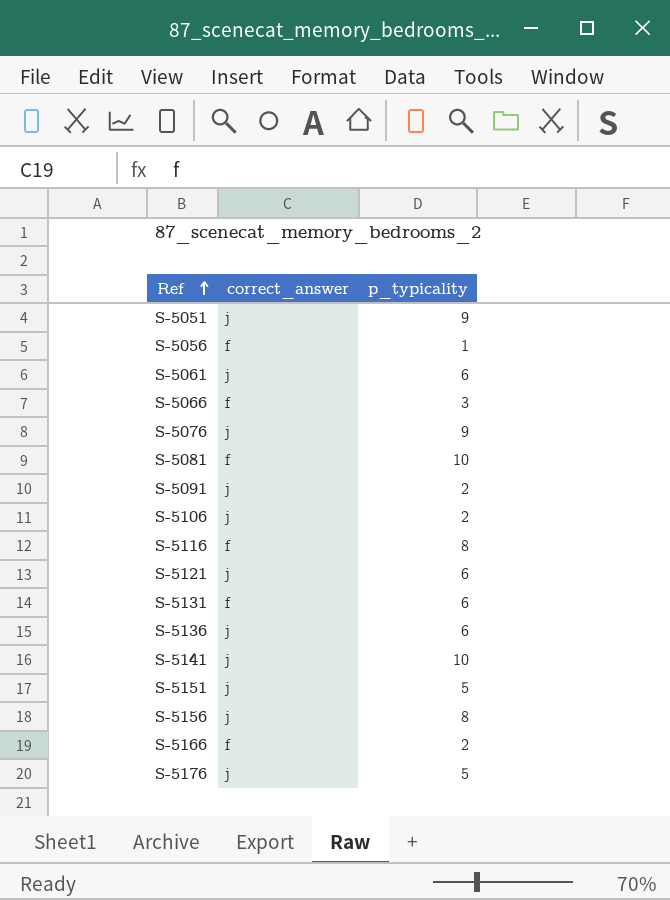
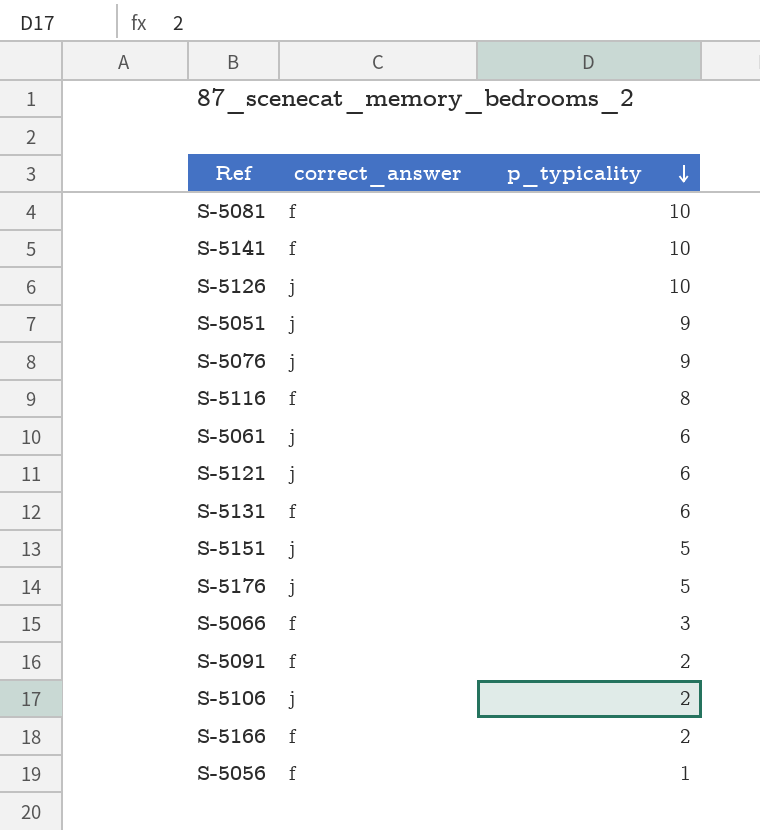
row order: Ref ascending -> p_typicality descending
row S-5136: j | 6 -> none
row S-5156: j | 8 -> none
S-5141 | correct_answer: j -> f
row S-5126: none -> j | 10
S-5091 | correct_answer: j -> f

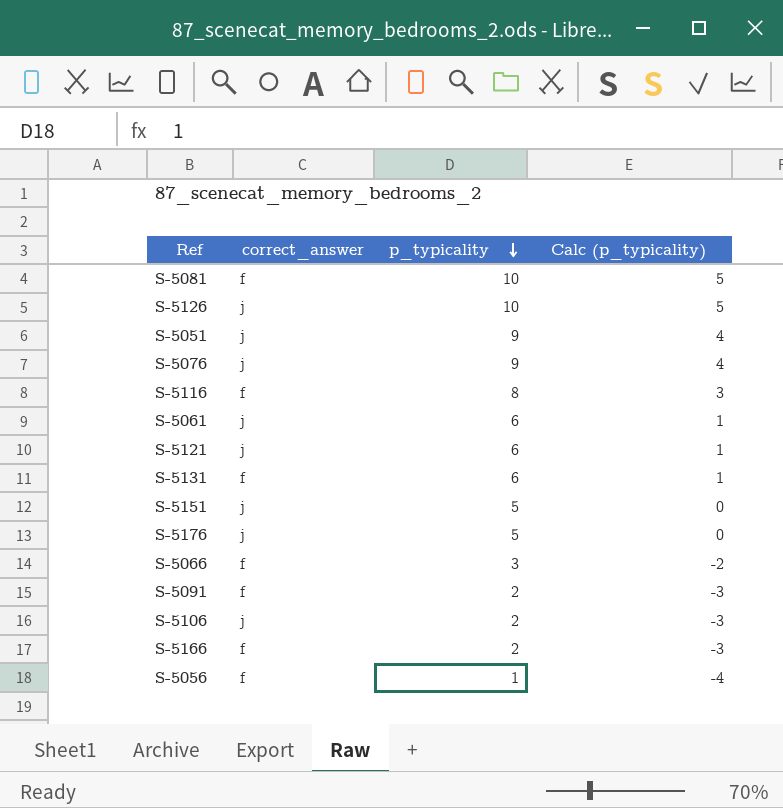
column Calc (p_typicality) | formula: none -> [p_typicality] - 5
row S-5141: f | 10 -> none

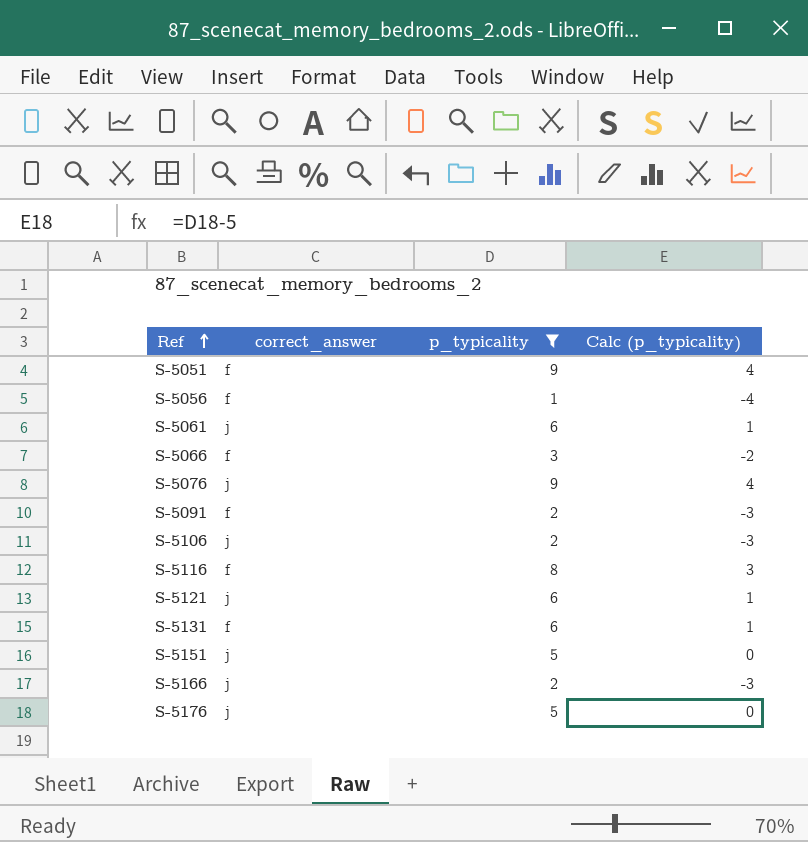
filter: none -> p_typicality != 10
row order: p_typicality descending -> Ref ascending
S-5051 | correct_answer: j -> f
S-5166 | correct_answer: f -> j

